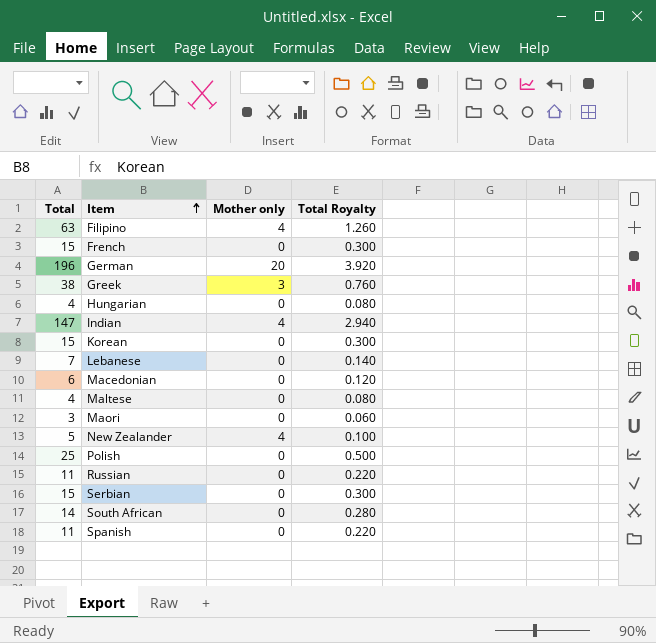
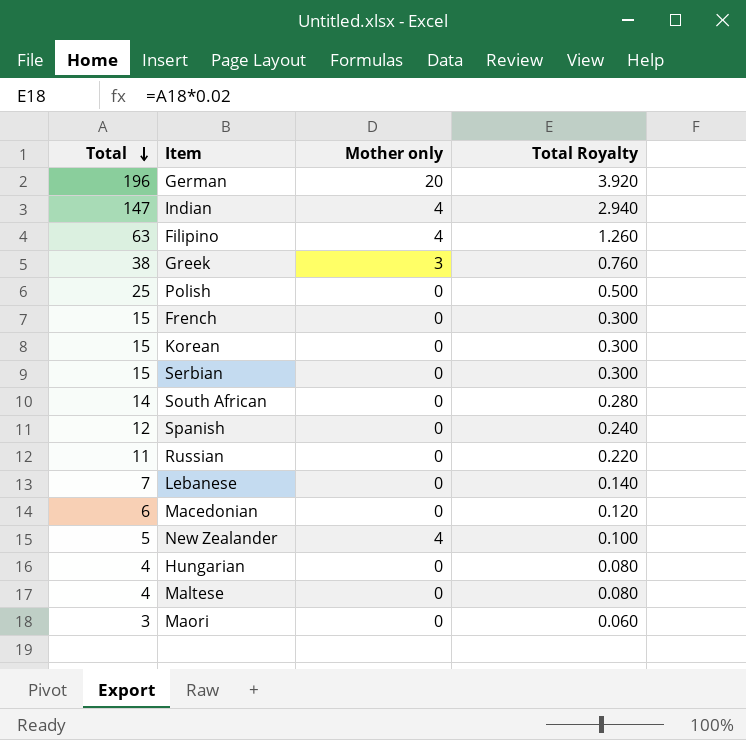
row order: Item ascending -> Total descending
Spanish | Total: 11 -> 12
Spanish | Total Royalty: 0.220 -> 0.240

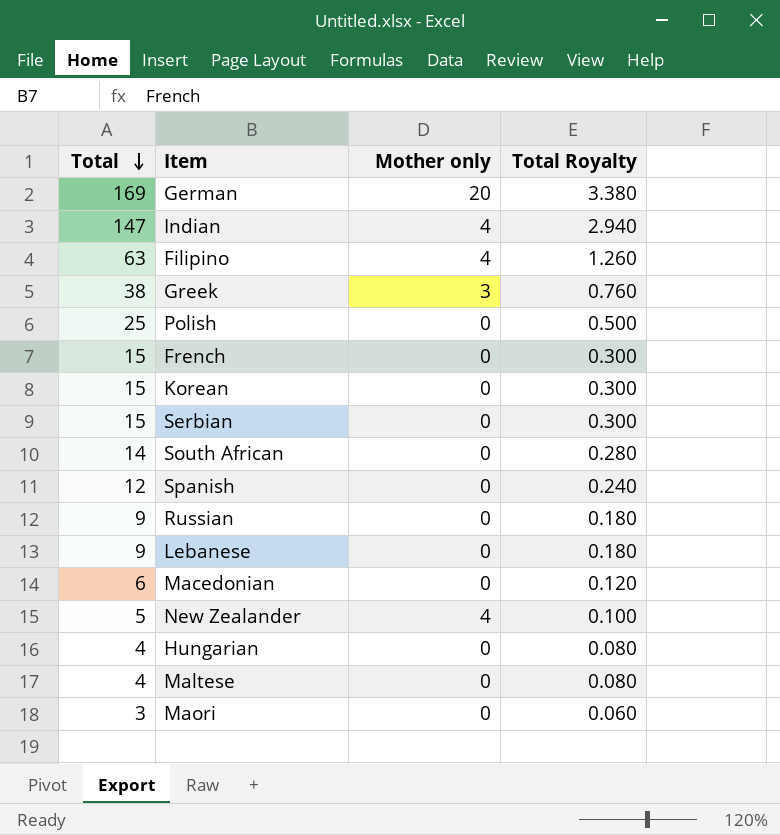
German | Total: 196 -> 169
German | Total Royalty: 3.920 -> 3.380
Russian | Total: 11 -> 9
Russian | Total Royalty: 0.220 -> 0.180
Lebanese | Total: 7 -> 9
Lebanese | Total Royalty: 0.140 -> 0.180

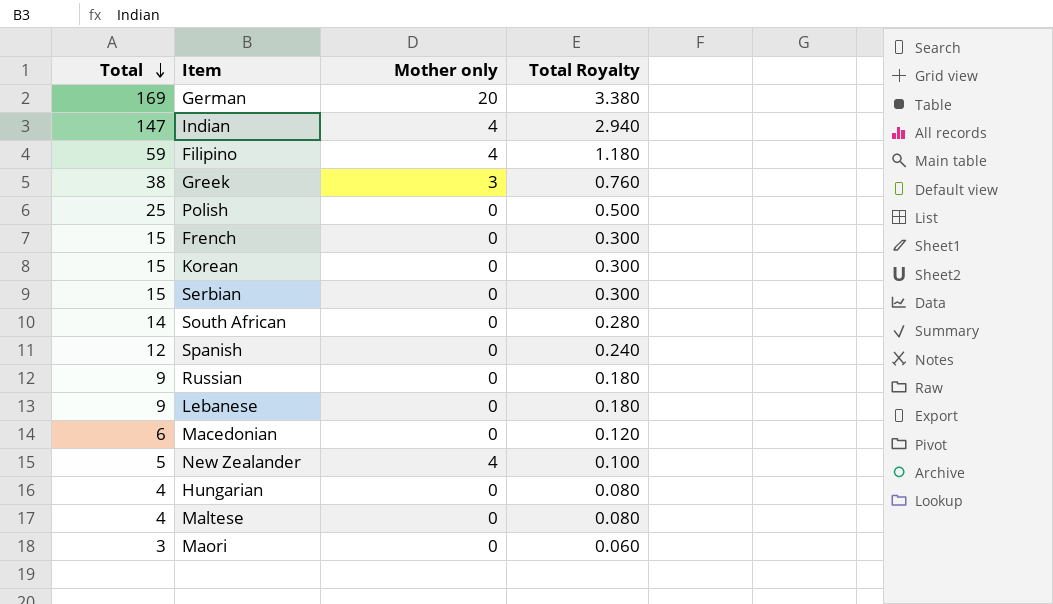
Filipino | Total: 63 -> 59
Filipino | Total Royalty: 1.260 -> 1.180

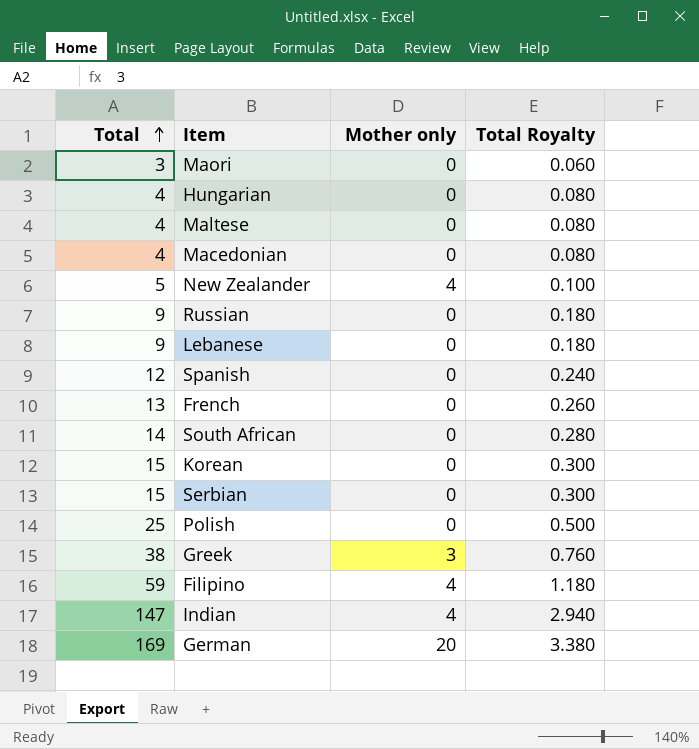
row order: Total descending -> Total ascending
Macedonian | Total: 6 -> 4
Macedonian | Total Royalty: 0.120 -> 0.080
French | Total: 15 -> 13
French | Total Royalty: 0.300 -> 0.260

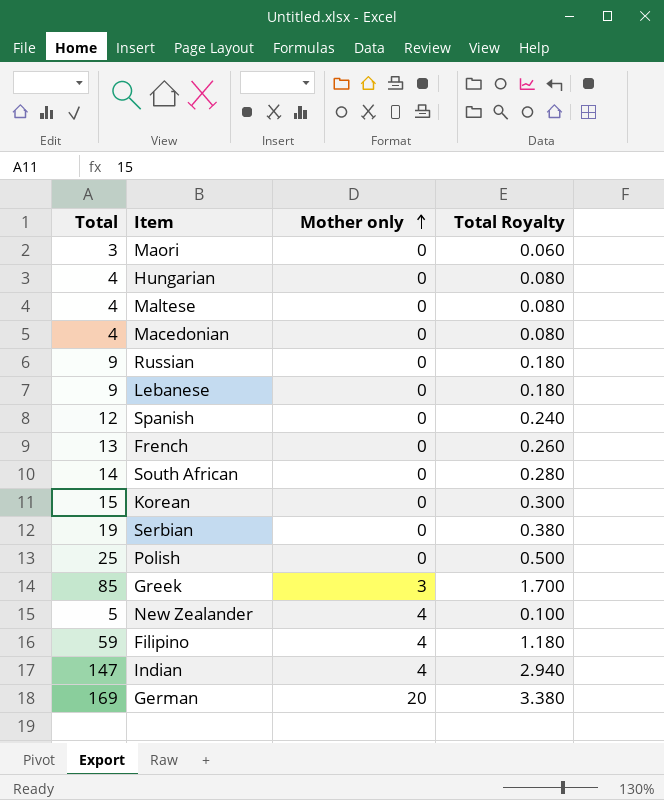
row order: Total ascending -> Mother only ascending
Serbian | Total: 15 -> 19
Serbian | Total Royalty: 0.300 -> 0.380
Greek | Total: 38 -> 85
Greek | Total Royalty: 0.760 -> 1.700

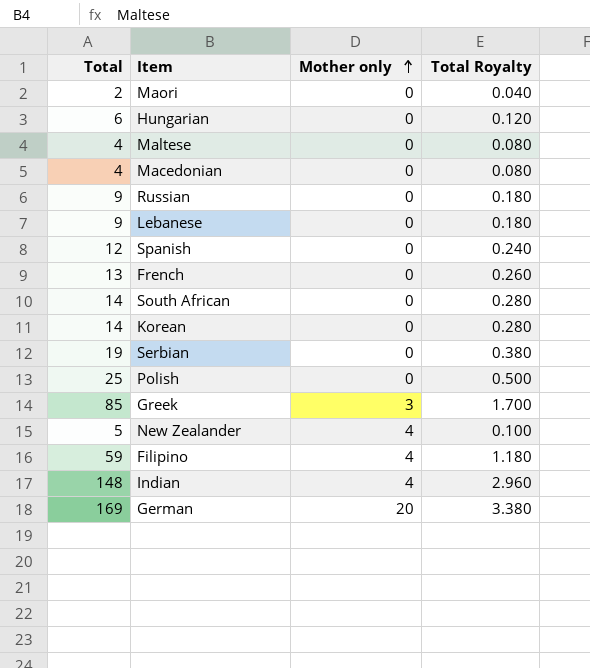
Maori | Total: 3 -> 2
Maori | Total Royalty: 0.060 -> 0.040
Hungarian | Total: 4 -> 6
Hungarian | Total Royalty: 0.080 -> 0.120
Korean | Total: 15 -> 14
Korean | Total Royalty: 0.300 -> 0.280
Indian | Total: 147 -> 148
Indian | Total Royalty: 2.940 -> 2.960

